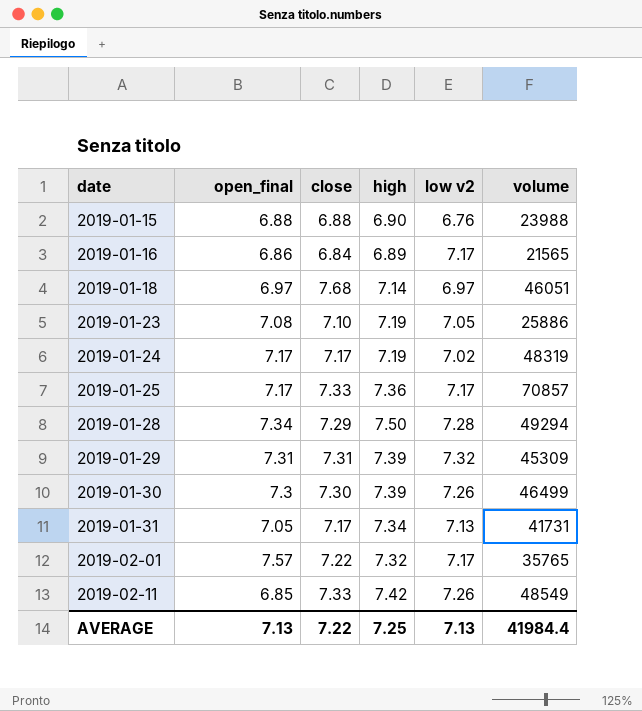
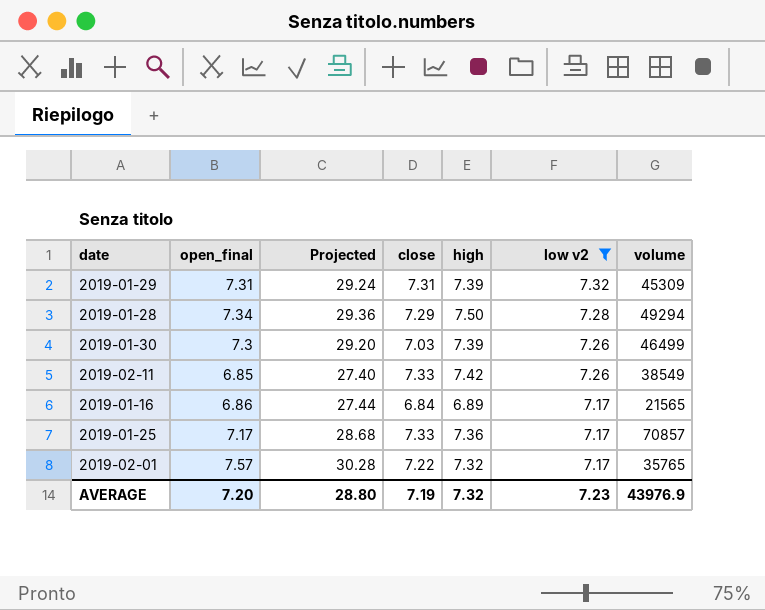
filter: none -> low v2 >= 7.17
row order: date ascending -> low v2 descending
column Projected | formula: none -> [open_final] * 4
2019-01-30 | close: 7.30 -> 7.03
2019-02-11 | volume: 48549 -> 38549
AVERAGE | open_final: 7.13 -> 7.20
AVERAGE | close: 7.22 -> 7.19
AVERAGE | high: 7.25 -> 7.32
AVERAGE | low v2: 7.13 -> 7.23
AVERAGE | volume: 41984.4 -> 43976.9

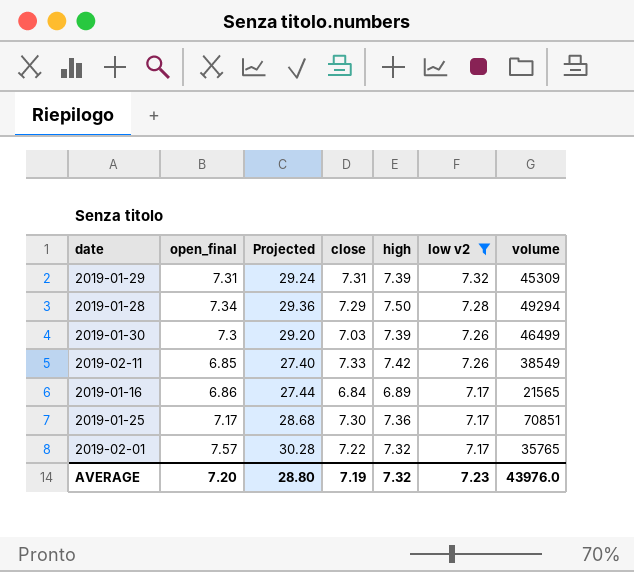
2019-01-25 | close: 7.33 -> 7.30
2019-01-25 | volume: 70857 -> 70851
AVERAGE | volume: 43976.9 -> 43976.0

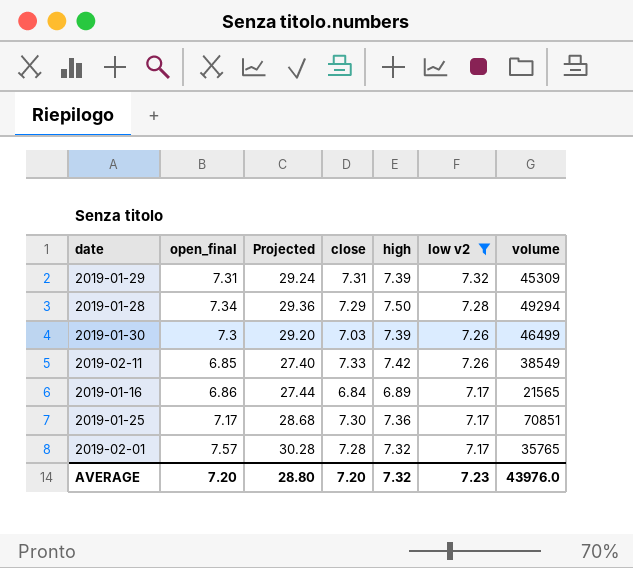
2019-02-01 | close: 7.22 -> 7.28
AVERAGE | close: 7.19 -> 7.20

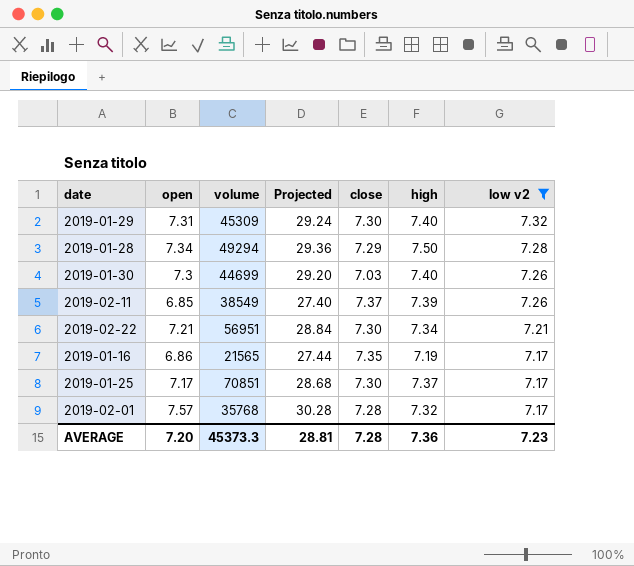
column name: open_final -> open
column volume | position: 7 -> 3
2019-01-29 | close: 7.31 -> 7.30
2019-01-29 | high: 7.39 -> 7.40
2019-01-30 | volume: 46499 -> 44699
2019-01-30 | high: 7.39 -> 7.40
2019-02-11 | close: 7.33 -> 7.37
2019-02-11 | high: 7.42 -> 7.39
row 2019-02-22: none -> 7.21 | 56951 | 28.84 | 7.30 | 7.34 | 7.21
2019-01-16 | close: 6.84 -> 7.35
2019-01-16 | high: 6.89 -> 7.19
2019-01-25 | high: 7.36 -> 7.37
2019-02-01 | volume: 35765 -> 35768
AVERAGE | volume: 43976.0 -> 45373.3
AVERAGE | Projected: 28.80 -> 28.81
AVERAGE | close: 7.20 -> 7.28
AVERAGE | high: 7.32 -> 7.36

